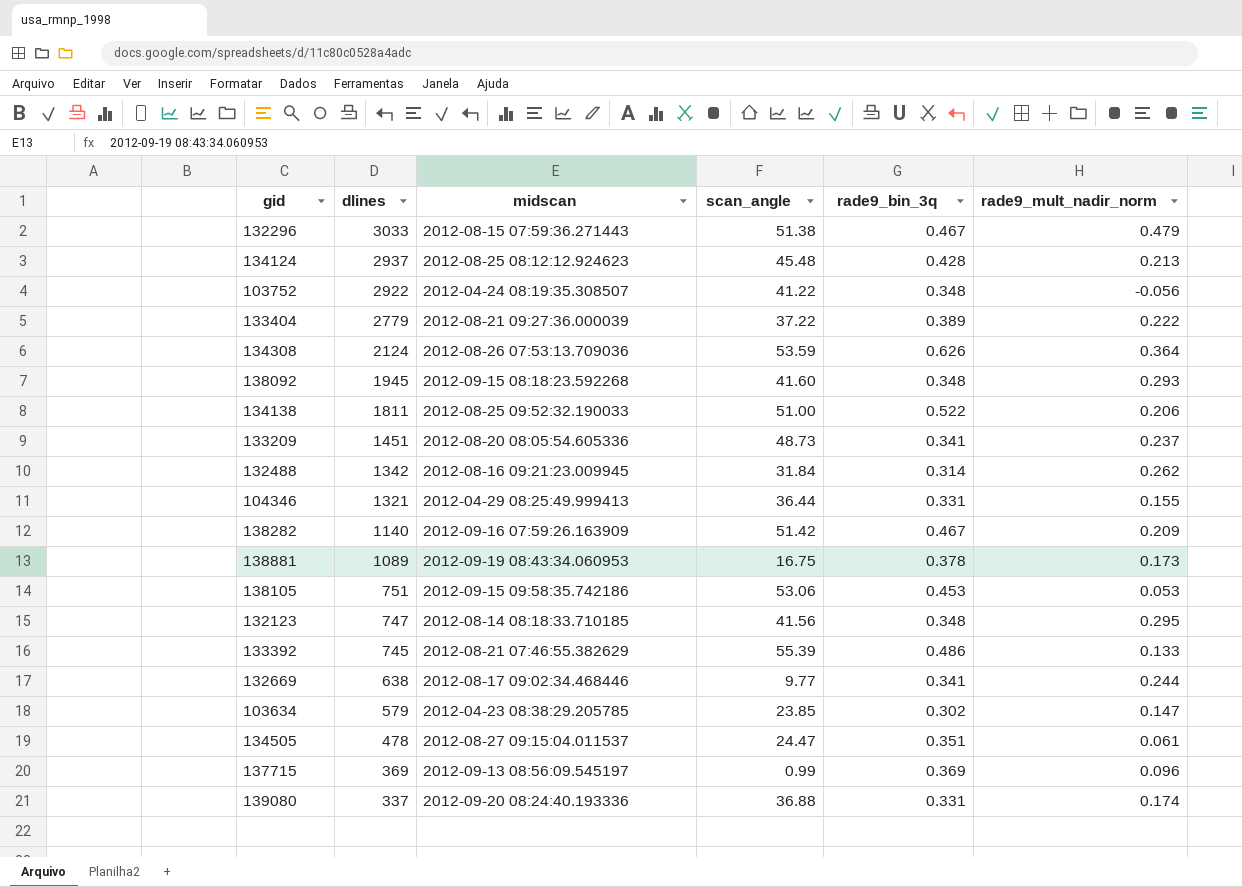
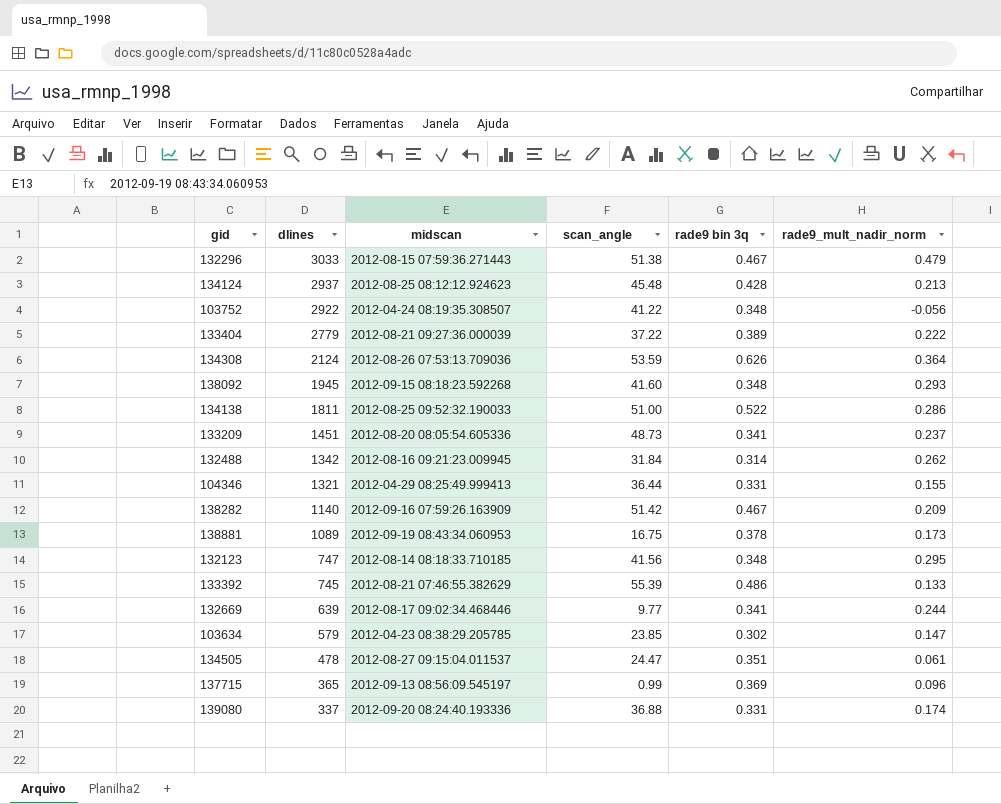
column name: rade9_bin_3q -> rade9 bin 3q
row 138105: 751 | 2012-09-15 09:58:35.742186 | 53.06 | 0.453 | 0.053 -> none
134138 | rade9_mult_nadir_norm: 0.206 -> 0.286
132669 | dlines: 638 -> 639
137715 | dlines: 369 -> 365

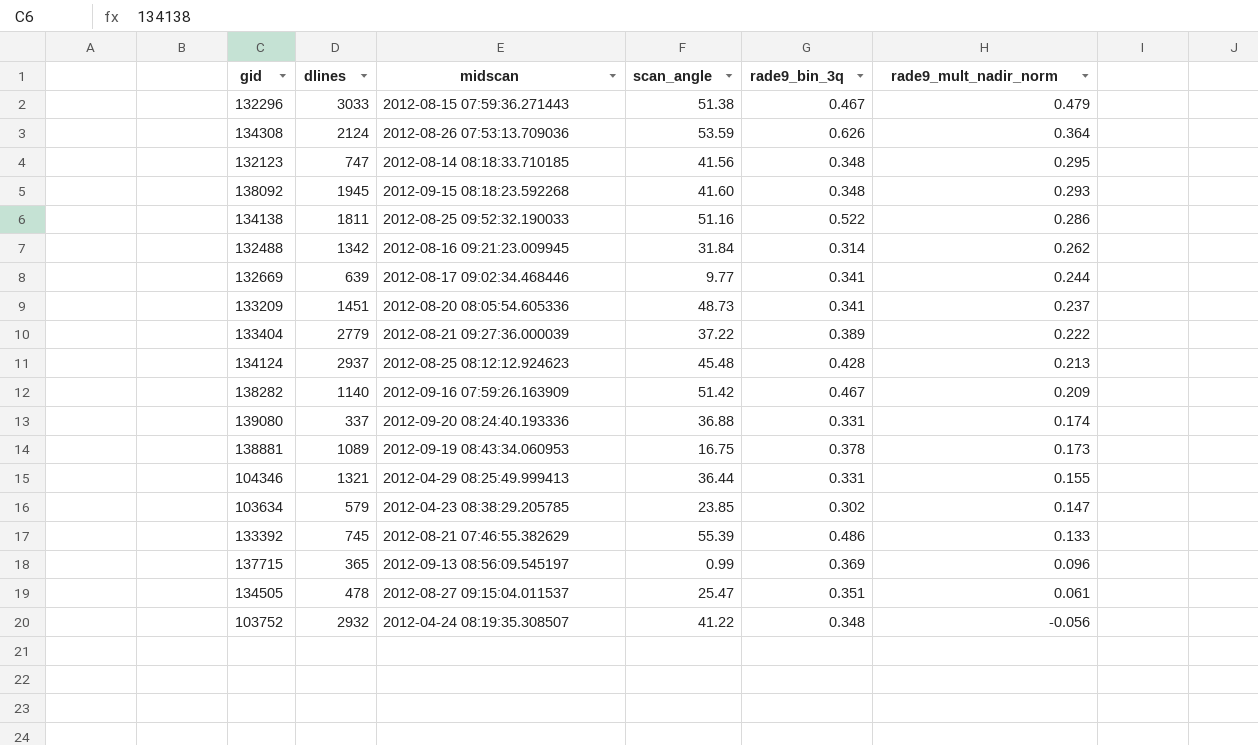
row order: dlines descending -> rade9_mult_nadir_norm descending
column name: rade9 bin 3q -> rade9_bin_3q
134138 | scan_angle: 51.00 -> 51.16
134505 | scan_angle: 24.47 -> 25.47
103752 | dlines: 2922 -> 2932

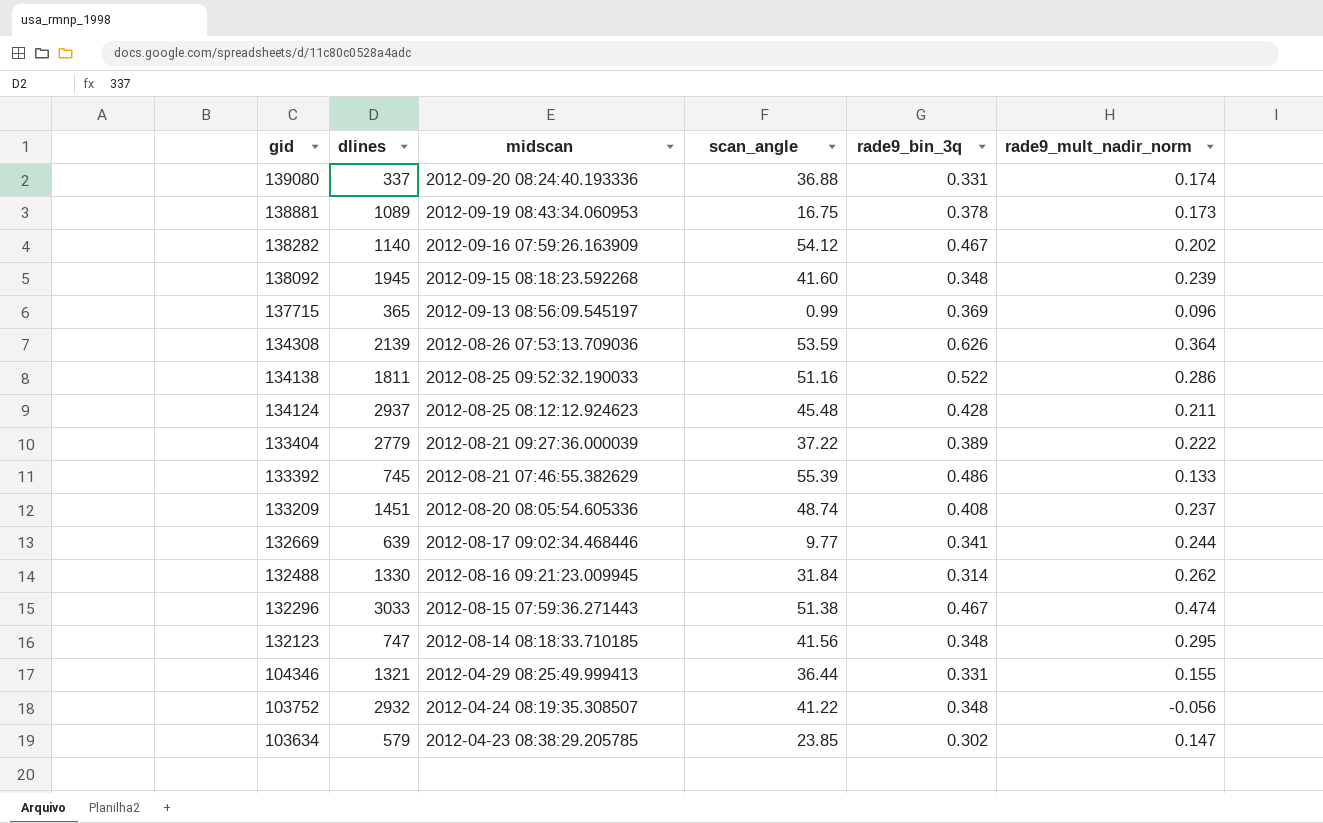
row order: rade9_mult_nadir_norm descending -> gid descending
row 134505: 478 | 2012-08-27 09:15:04.011537 | 25.47 | 0.351 | 0.061 -> none
138282 | scan_angle: 51.42 -> 54.12
138282 | rade9_mult_nadir_norm: 0.209 -> 0.202
138092 | rade9_mult_nadir_norm: 0.293 -> 0.239
134308 | dlines: 2124 -> 2139
134124 | rade9_mult_nadir_norm: 0.213 -> 0.211
133209 | scan_angle: 48.73 -> 48.74
133209 | rade9_bin_3q: 0.341 -> 0.408
132488 | dlines: 1342 -> 1330
132296 | rade9_mult_nadir_norm: 0.479 -> 0.474

